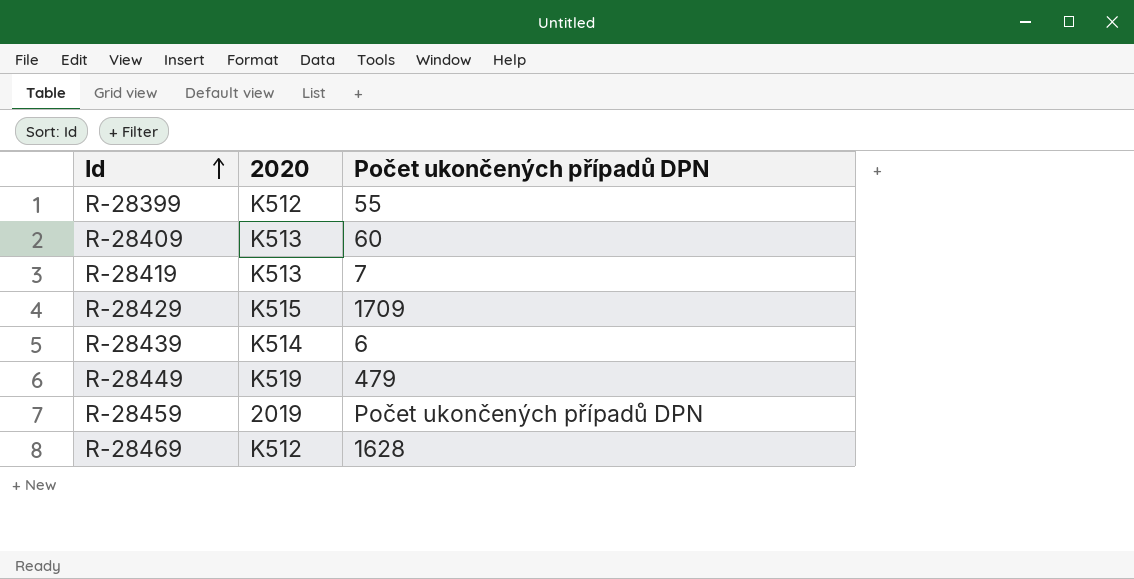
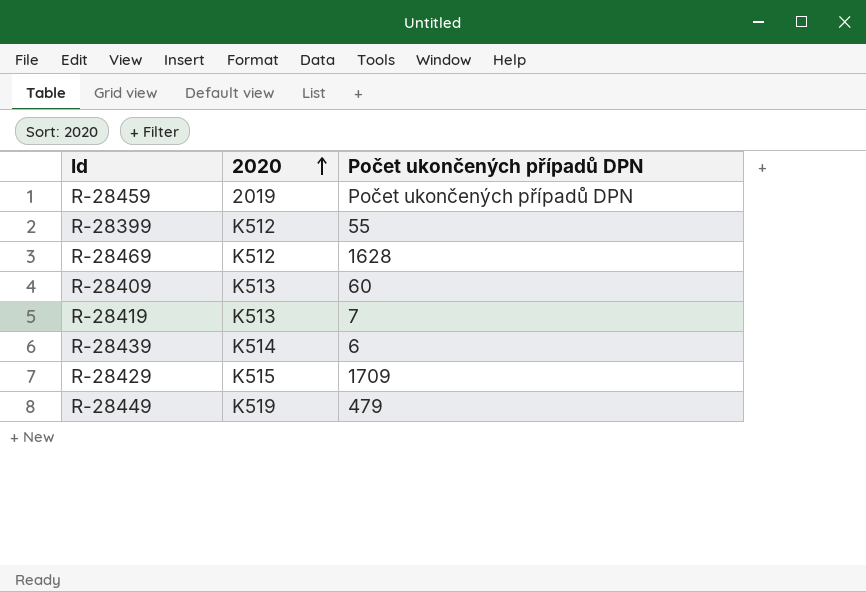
row order: Id ascending -> 2020 ascending

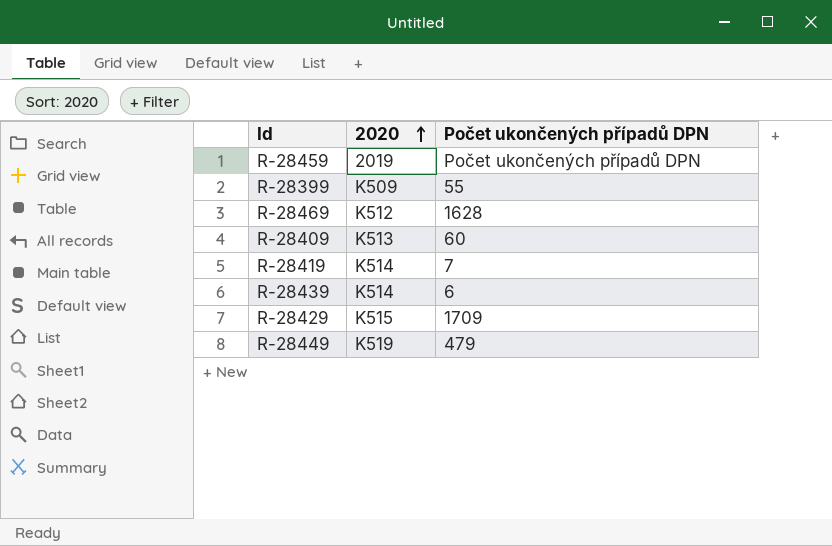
R-28399 | 2020: K512 -> K509
R-28419 | 2020: K513 -> K514

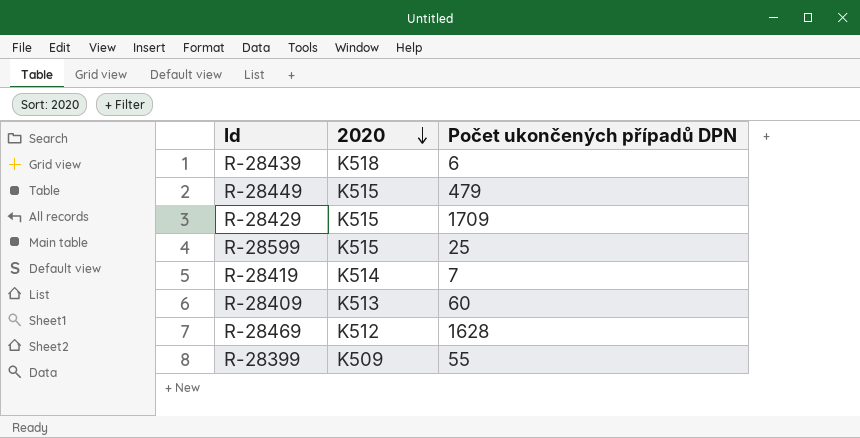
row order: 2020 ascending -> 2020 descending
row R-28459: 2019 | Počet ukončených případů DPN -> none
R-28439 | 2020: K514 -> K518
R-28449 | 2020: K519 -> K515
row R-28599: none -> K515 | 25

